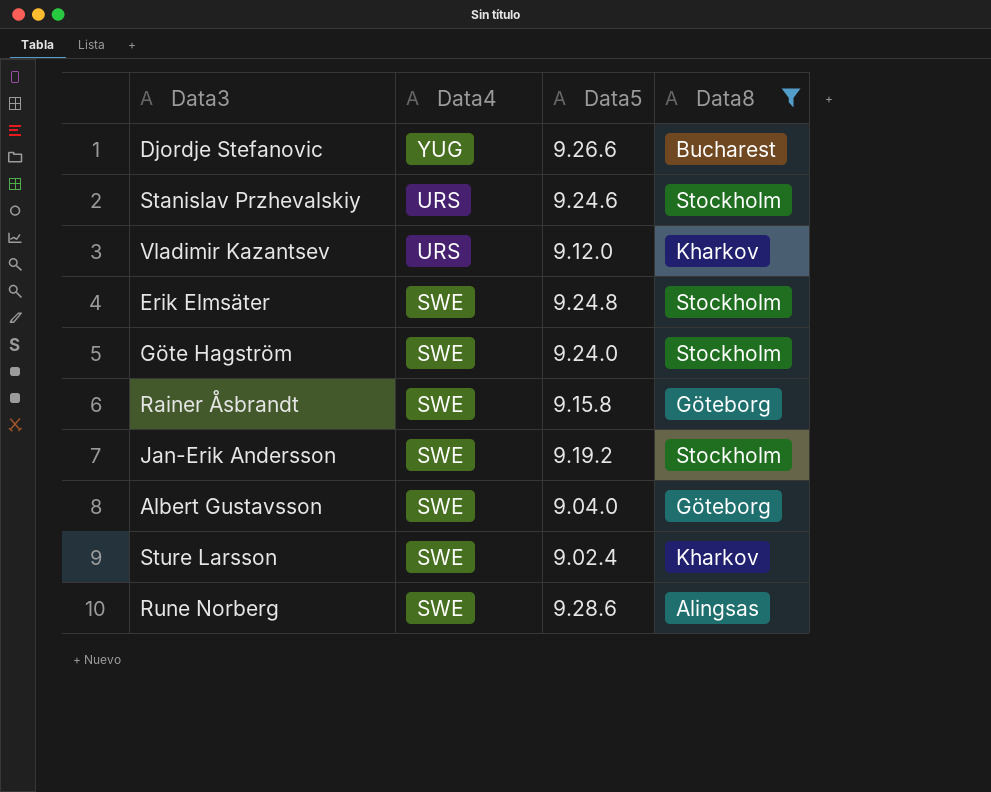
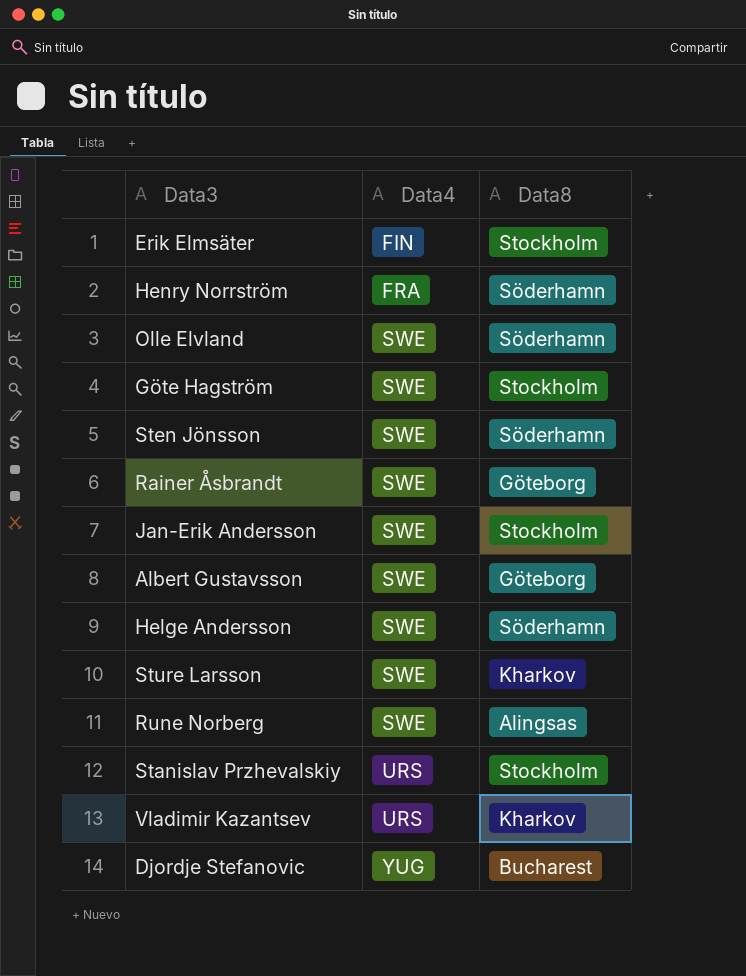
filter: Data8 != Söderhamn -> none
row order: Data4 descending -> Data4 ascending
column Data5 | position: 3 -> none
Erik Elmsäter | Data4: SWE -> FIN

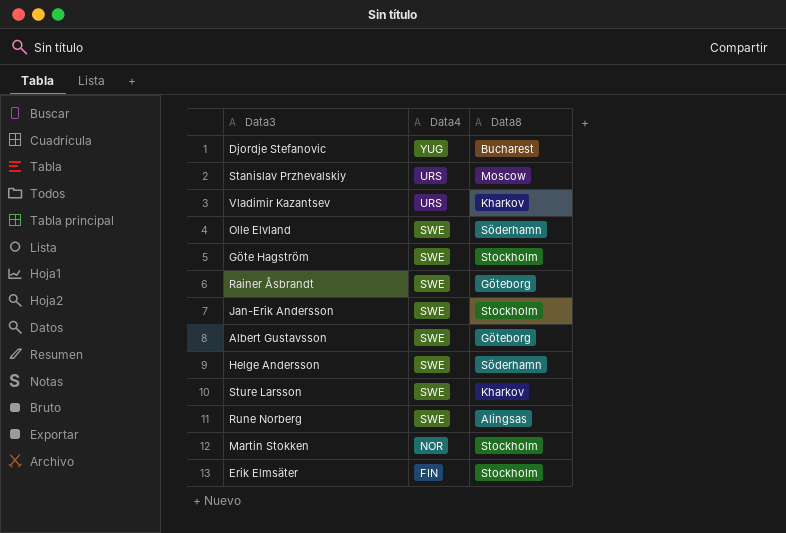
row order: Data4 ascending -> Data4 descending
row Henry Norrström: FRA | Söderhamn -> none
row Sten Jönsson: SWE | Söderhamn -> none
Stanislav Przhevalskiy | Data8: Stockholm -> Moscow
row Martin Stokken: none -> NOR | Stockholm

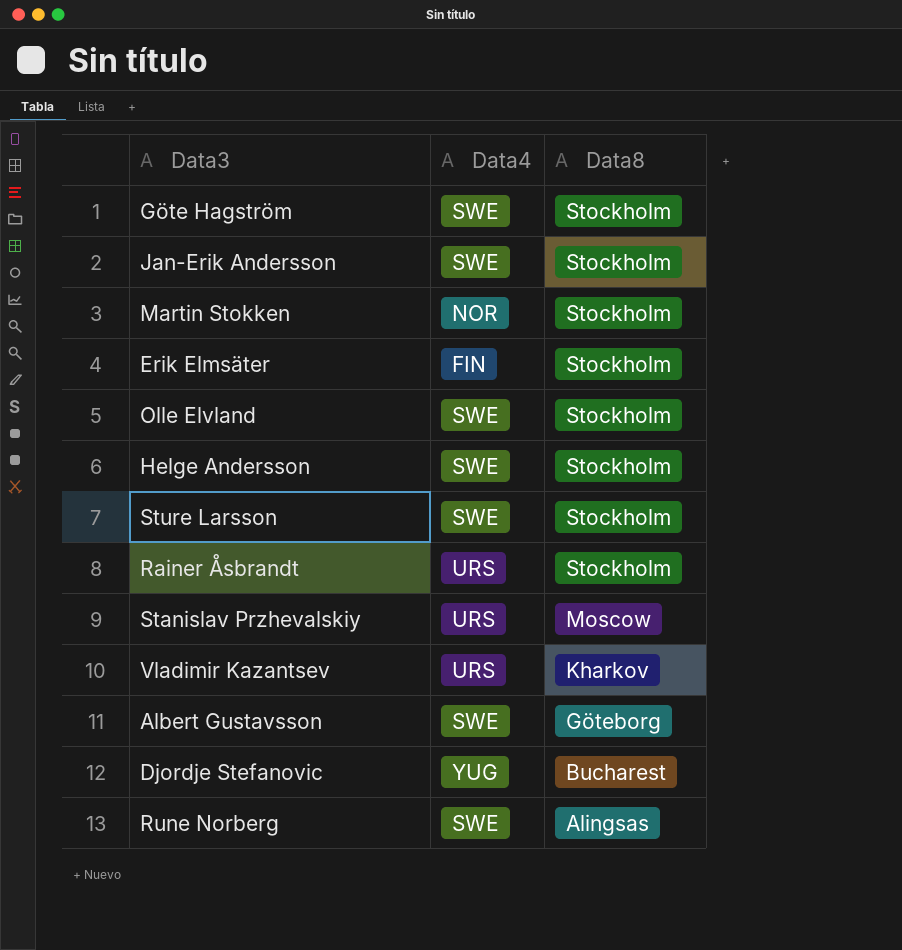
row order: Data4 descending -> Data8 descending
Olle Elvland | Data8: Söderhamn -> Stockholm
Helge Andersson | Data8: Söderhamn -> Stockholm
Sture Larsson | Data8: Kharkov -> Stockholm
Rainer Åsbrandt | Data4: SWE -> URS
Rainer Åsbrandt | Data8: Göteborg -> Stockholm

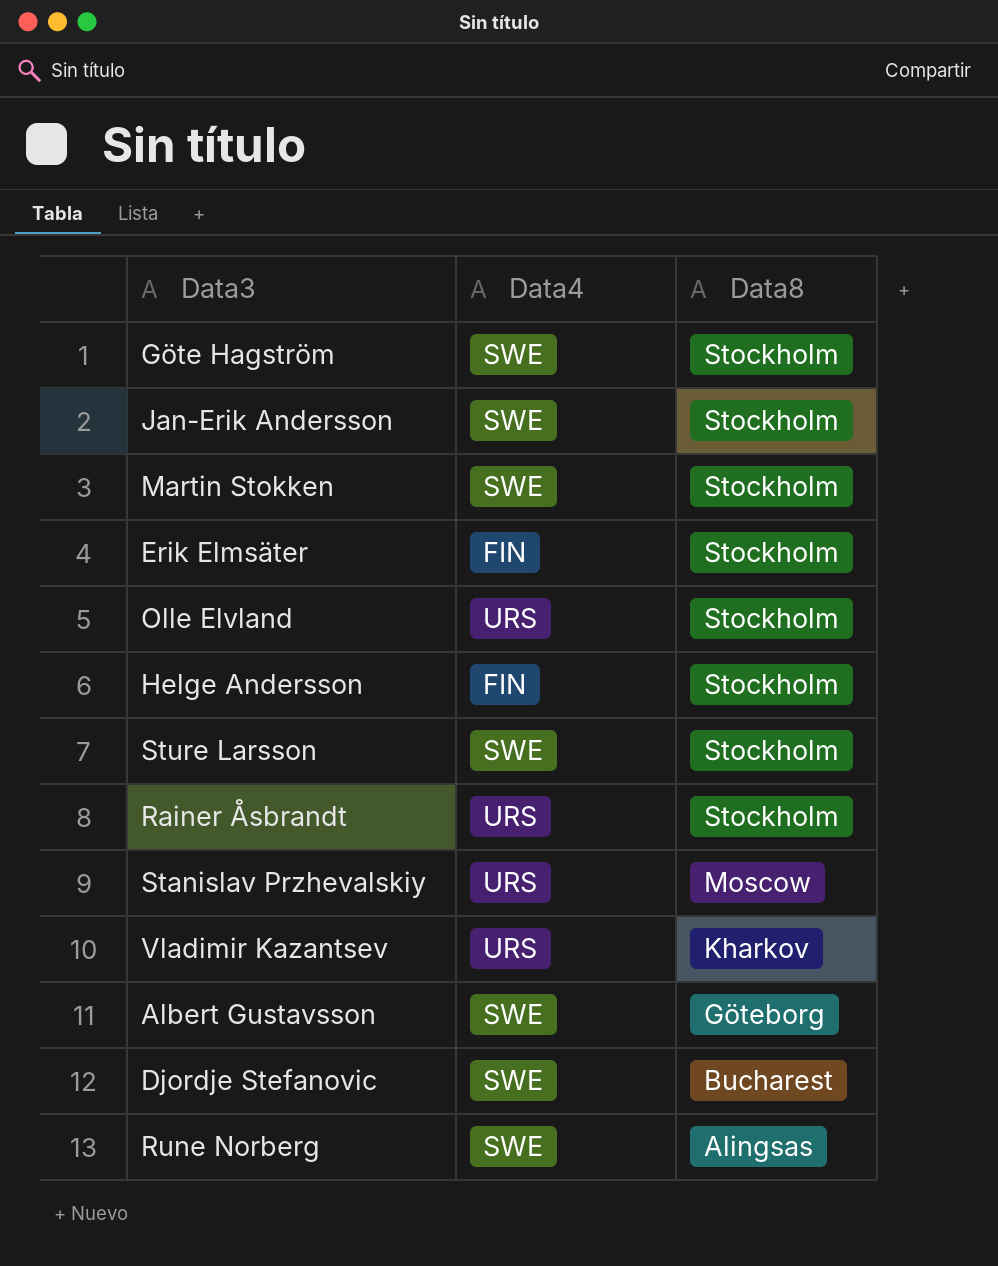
Martin Stokken | Data4: NOR -> SWE
Olle Elvland | Data4: SWE -> URS
Helge Andersson | Data4: SWE -> FIN
Djordje Stefanovic | Data4: YUG -> SWE

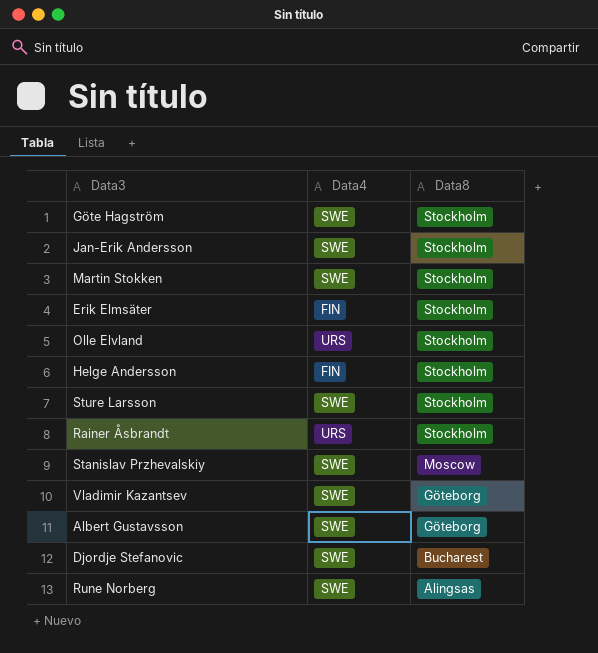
Stanislav Przhevalskiy | Data4: URS -> SWE
Vladimir Kazantsev | Data4: URS -> SWE
Vladimir Kazantsev | Data8: Kharkov -> Göteborg

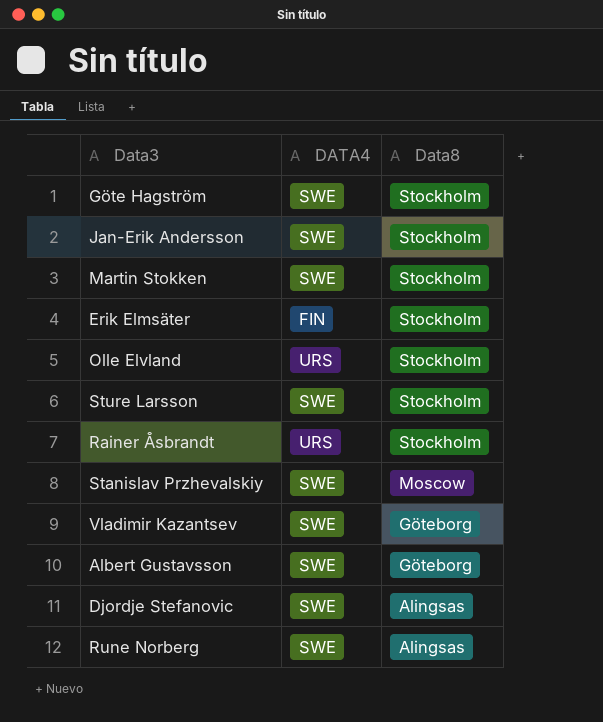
column name: Data4 -> DATA4
row Helge Andersson: FIN | Stockholm -> none
Djordje Stefanovic | Data8: Bucharest -> Alingsas

